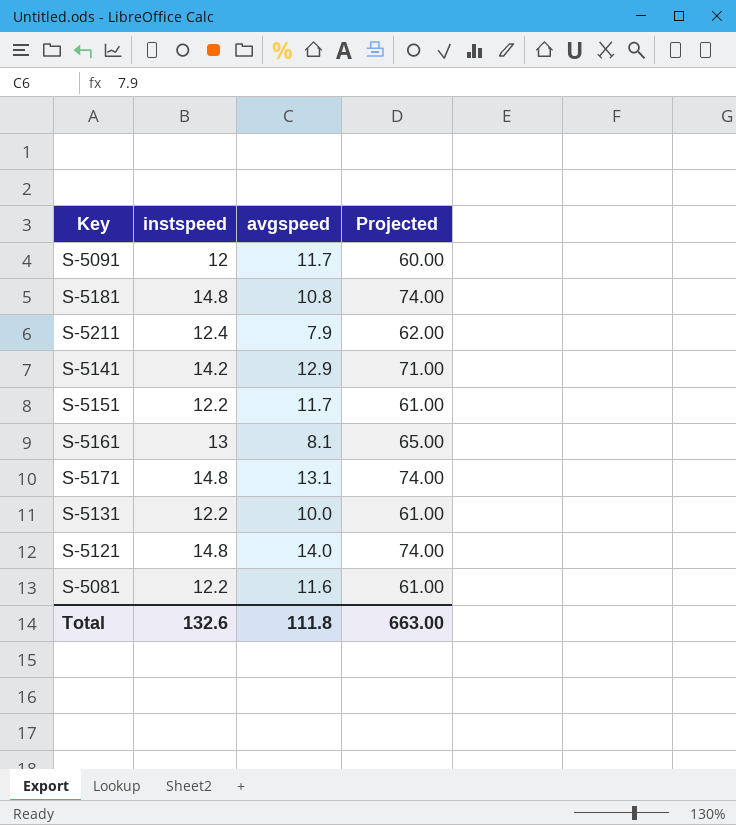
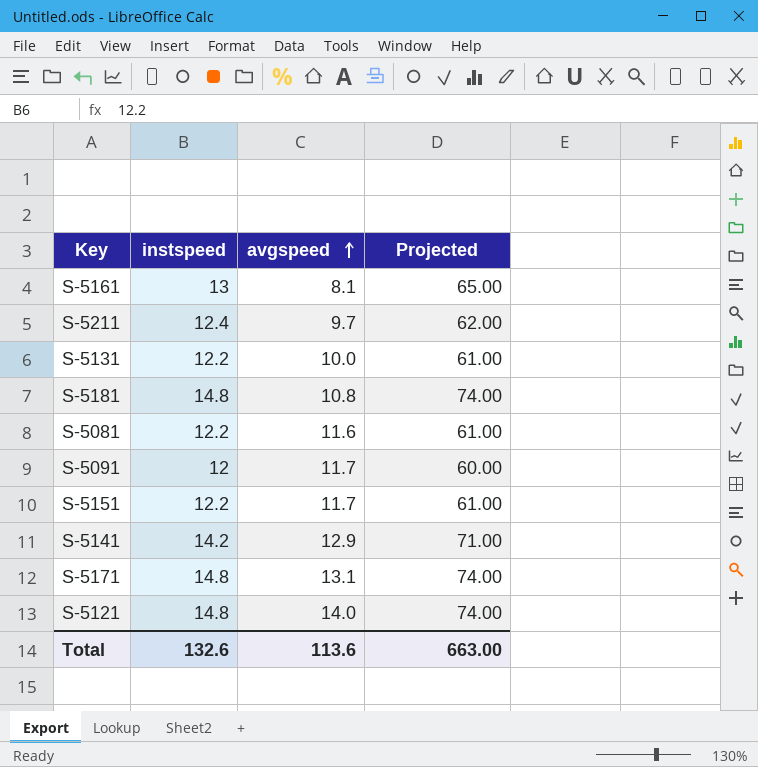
row order: none -> avgspeed ascending
S-5211 | avgspeed: 7.9 -> 9.7
Total | avgspeed: 111.8 -> 113.6

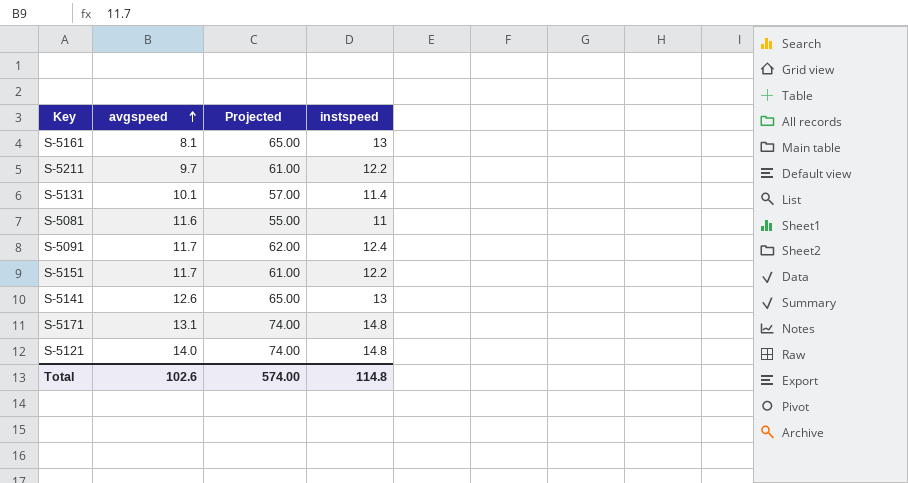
column instspeed | position: 2 -> 4
row S-5181: 14.8 | 10.8 | 74.00 -> none
S-5211 | Projected: 62.00 -> 61.00
S-5211 | instspeed: 12.4 -> 12.2
S-5131 | avgspeed: 10.0 -> 10.1
S-5131 | Projected: 61.00 -> 57.00
S-5131 | instspeed: 12.2 -> 11.4
S-5081 | Projected: 61.00 -> 55.00
S-5081 | instspeed: 12.2 -> 11
S-5091 | Projected: 60.00 -> 62.00
S-5091 | instspeed: 12 -> 12.4
S-5141 | avgspeed: 12.9 -> 12.6
S-5141 | Projected: 71.00 -> 65.00
S-5141 | instspeed: 14.2 -> 13
Total | avgspeed: 113.6 -> 102.6
Total | Projected: 663.00 -> 574.00
Total | instspeed: 132.6 -> 114.8

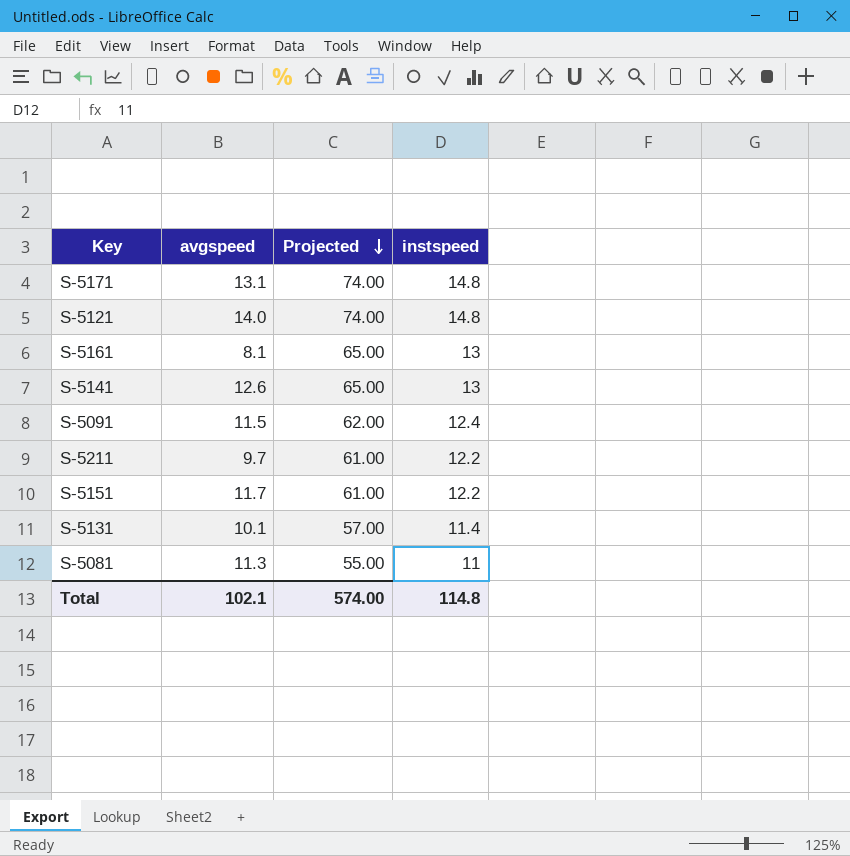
row order: avgspeed ascending -> Projected descending
S-5091 | avgspeed: 11.7 -> 11.5
S-5081 | avgspeed: 11.6 -> 11.3
Total | avgspeed: 102.6 -> 102.1

